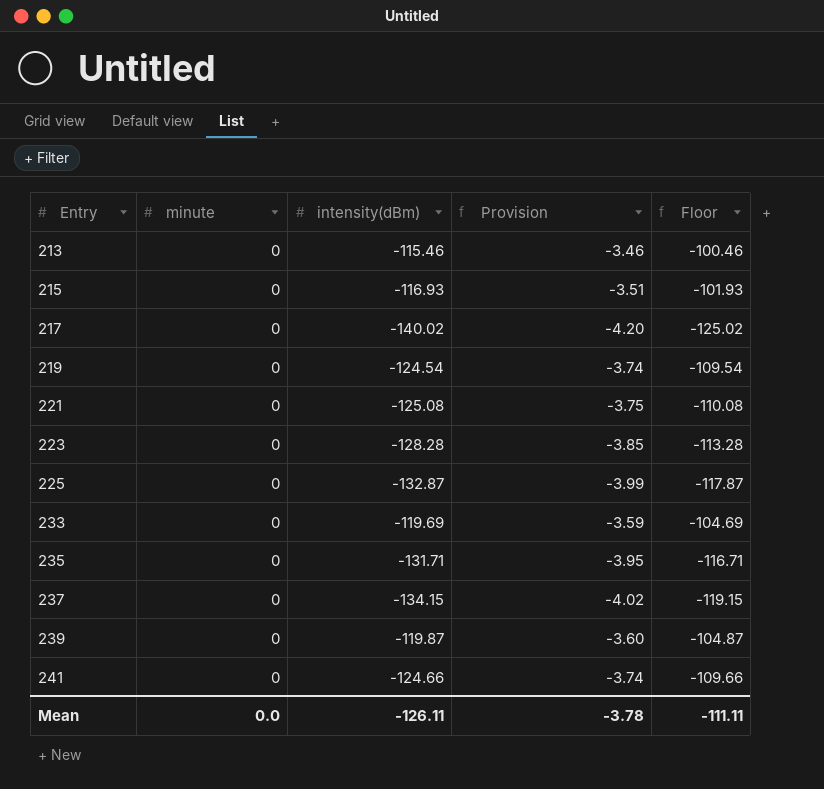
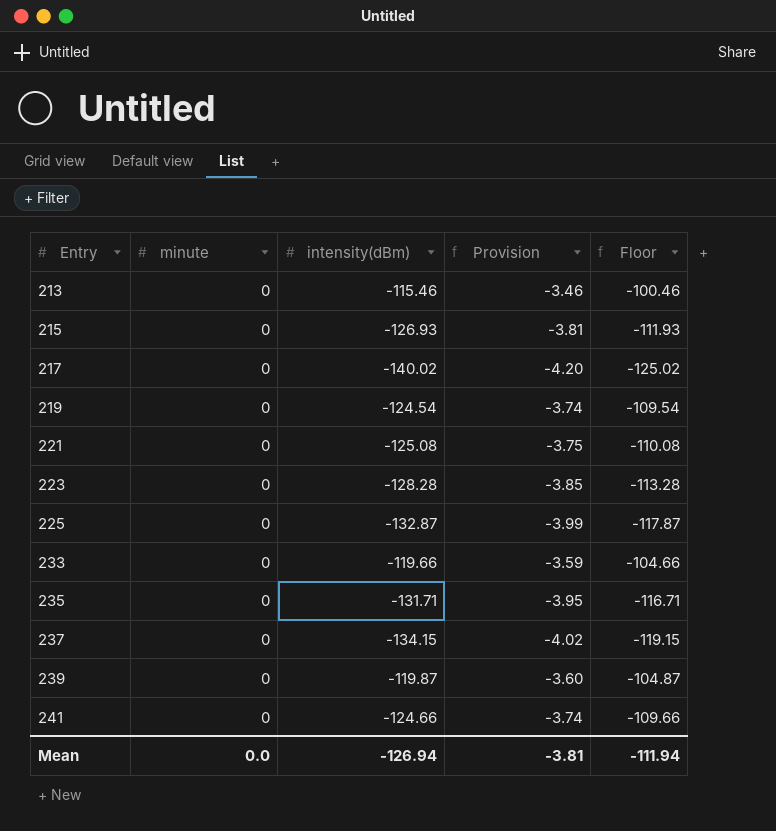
215 | intensity(dBm): -116.93 -> -126.93
215 | Provision: -3.51 -> -3.81
215 | Floor: -101.93 -> -111.93
233 | intensity(dBm): -119.69 -> -119.66
233 | Floor: -104.69 -> -104.66
Mean | intensity(dBm): -126.11 -> -126.94
Mean | Provision: -3.78 -> -3.81
Mean | Floor: -111.11 -> -111.94

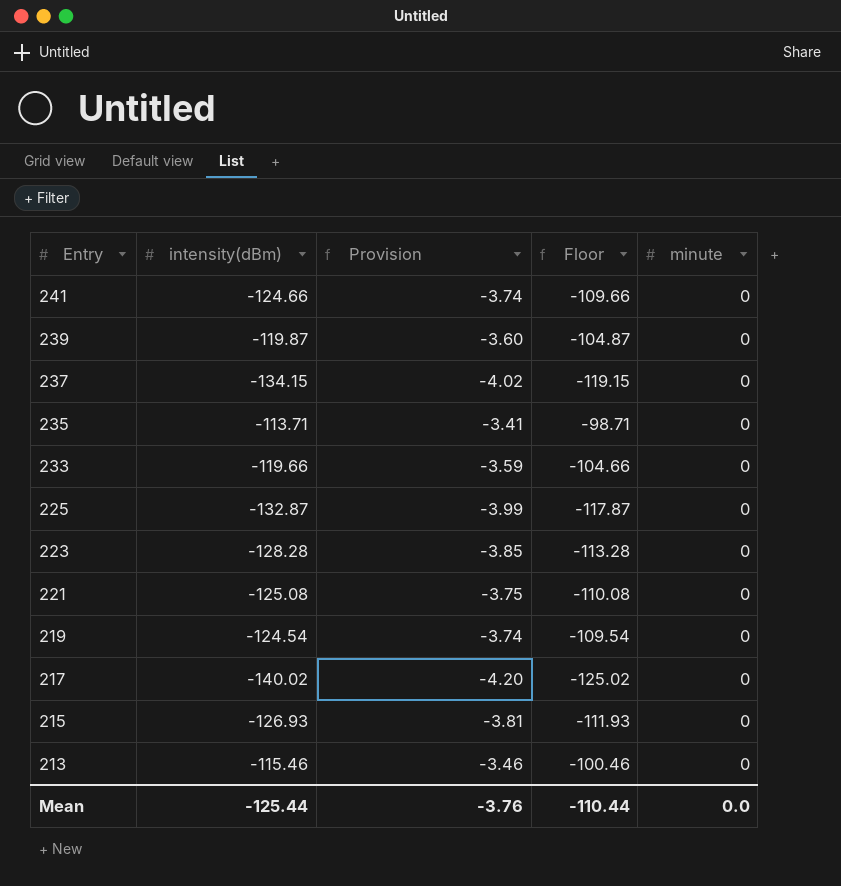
row order: Entry ascending -> Entry descending
column minute | position: 2 -> 5
235 | intensity(dBm): -131.71 -> -113.71
235 | Provision: -3.95 -> -3.41
235 | Floor: -116.71 -> -98.71
Mean | intensity(dBm): -126.94 -> -125.44
Mean | Provision: -3.81 -> -3.76
Mean | Floor: -111.94 -> -110.44

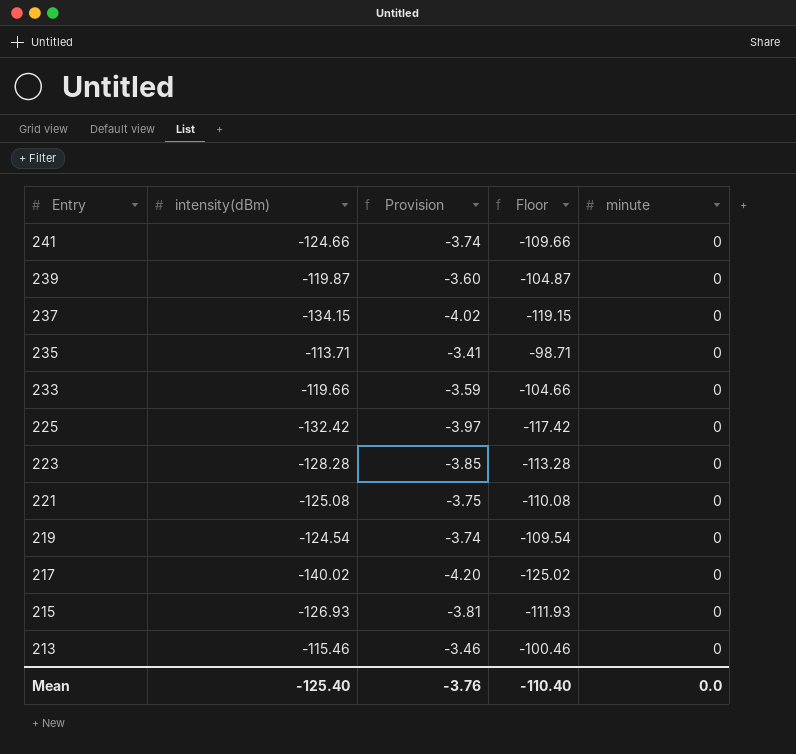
225 | intensity(dBm): -132.87 -> -132.42
225 | Provision: -3.99 -> -3.97
225 | Floor: -117.87 -> -117.42
Mean | intensity(dBm): -125.44 -> -125.40
Mean | Floor: -110.44 -> -110.40

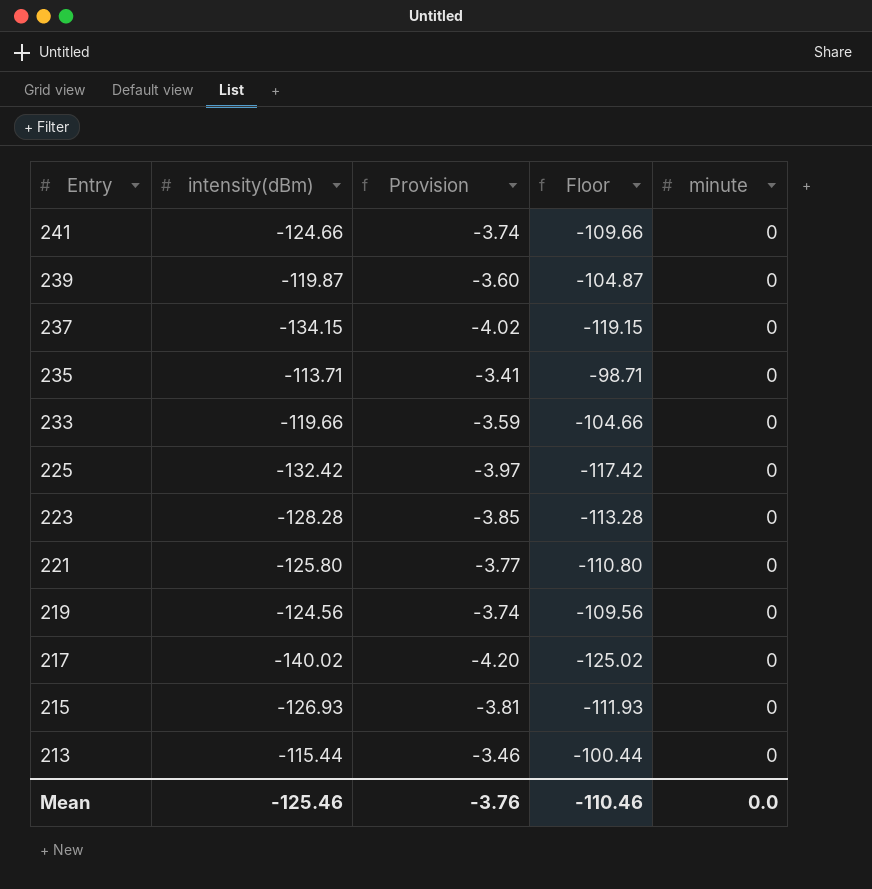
221 | intensity(dBm): -125.08 -> -125.80
221 | Provision: -3.75 -> -3.77
221 | Floor: -110.08 -> -110.80
219 | intensity(dBm): -124.54 -> -124.56
219 | Floor: -109.54 -> -109.56
213 | intensity(dBm): -115.46 -> -115.44
213 | Floor: -100.46 -> -100.44
Mean | intensity(dBm): -125.40 -> -125.46
Mean | Floor: -110.40 -> -110.46

